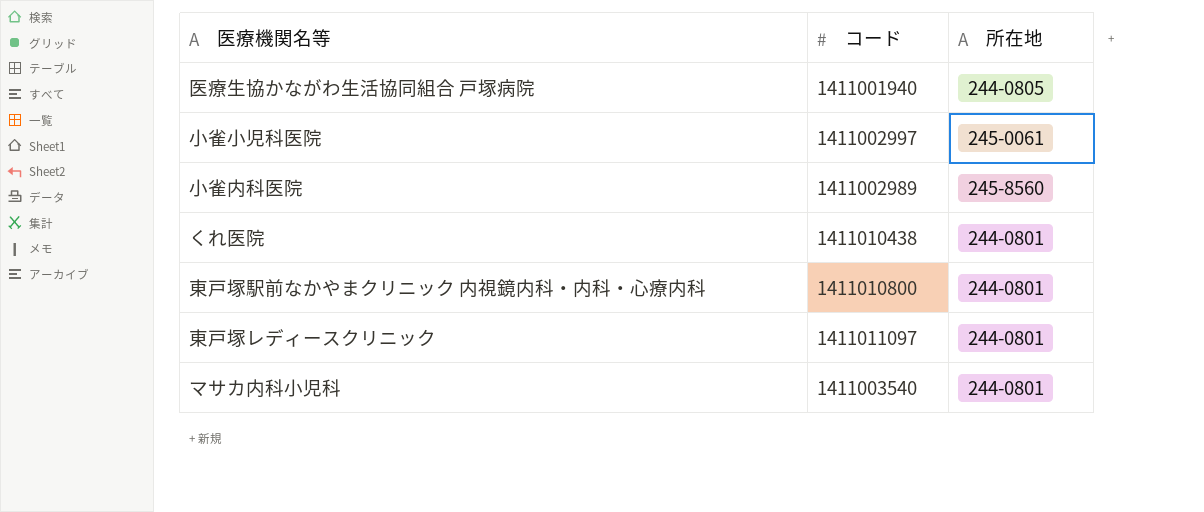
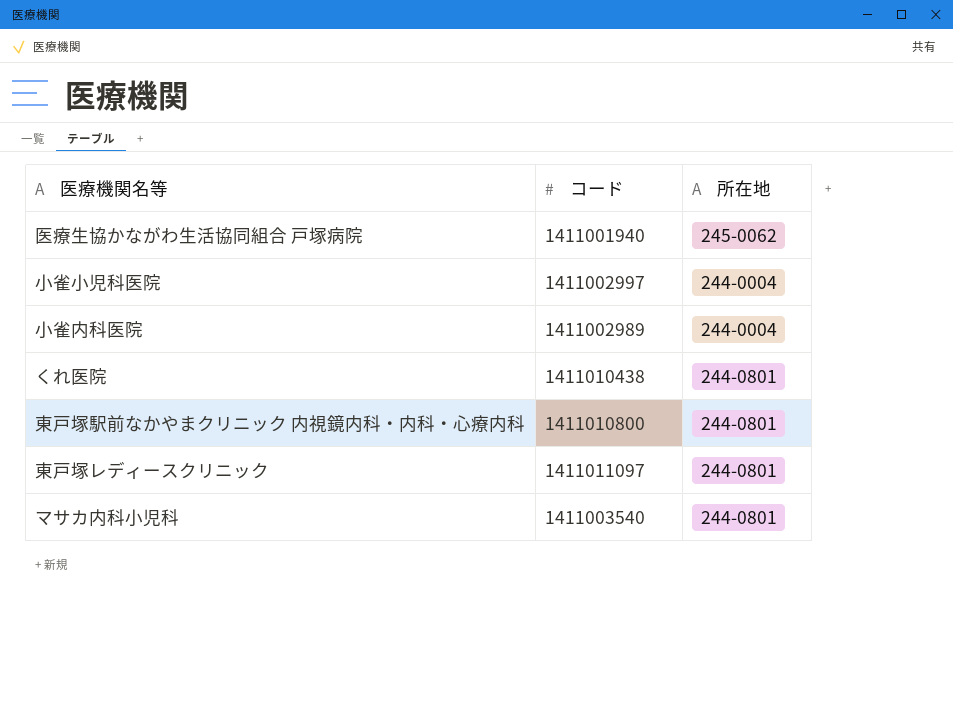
医療生協かながわ生活協同組合 戸塚病院 | 所在地: 244-0805 -> 245-0062
小雀小児科医院 | 所在地: 245-0061 -> 244-0004
小雀内科医院 | 所在地: 245-8560 -> 244-0004

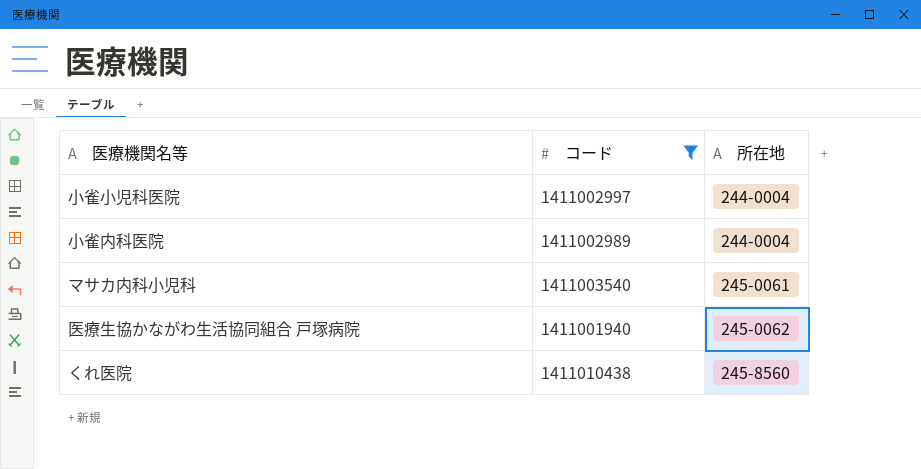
filter: none -> コード <= 1411010438
row order: none -> 所在地 ascending
マサカ内科小児科 | 所在地: 244-0801 -> 245-0061
くれ医院 | 所在地: 244-0801 -> 245-8560

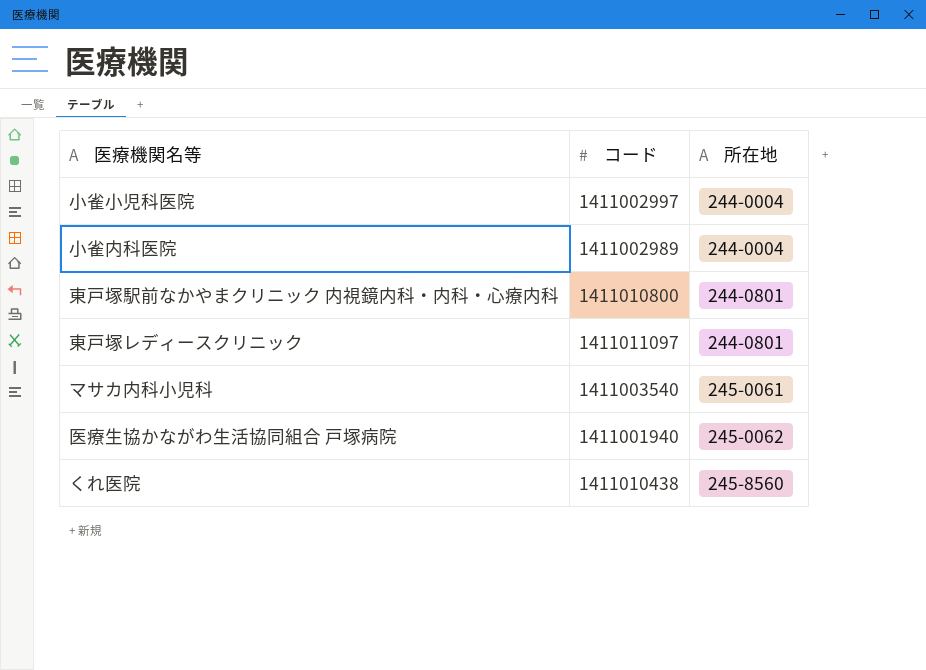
filter: コード <= 1411010438 -> none

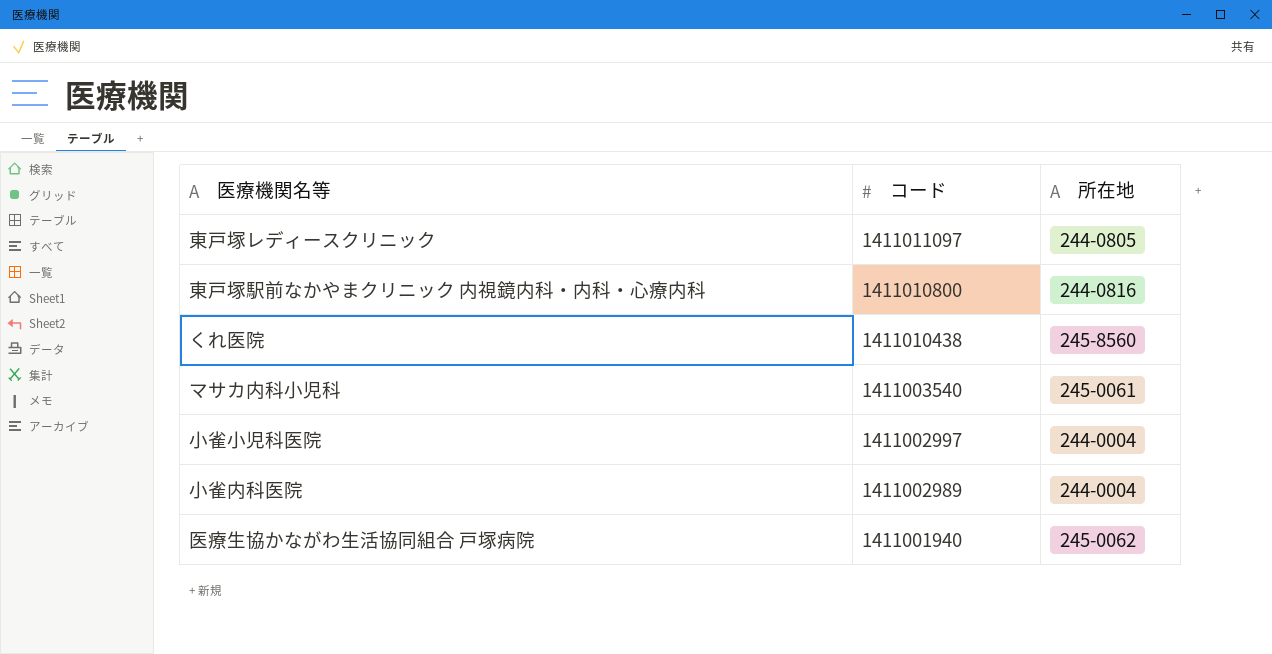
row order: 所在地 ascending -> コード descending
東戸塚レディースクリニック | 所在地: 244-0801 -> 244-0805
東戸塚駅前なかやまクリニック 内視鏡内科・内科・心療内科 | 所在地: 244-0801 -> 244-0816

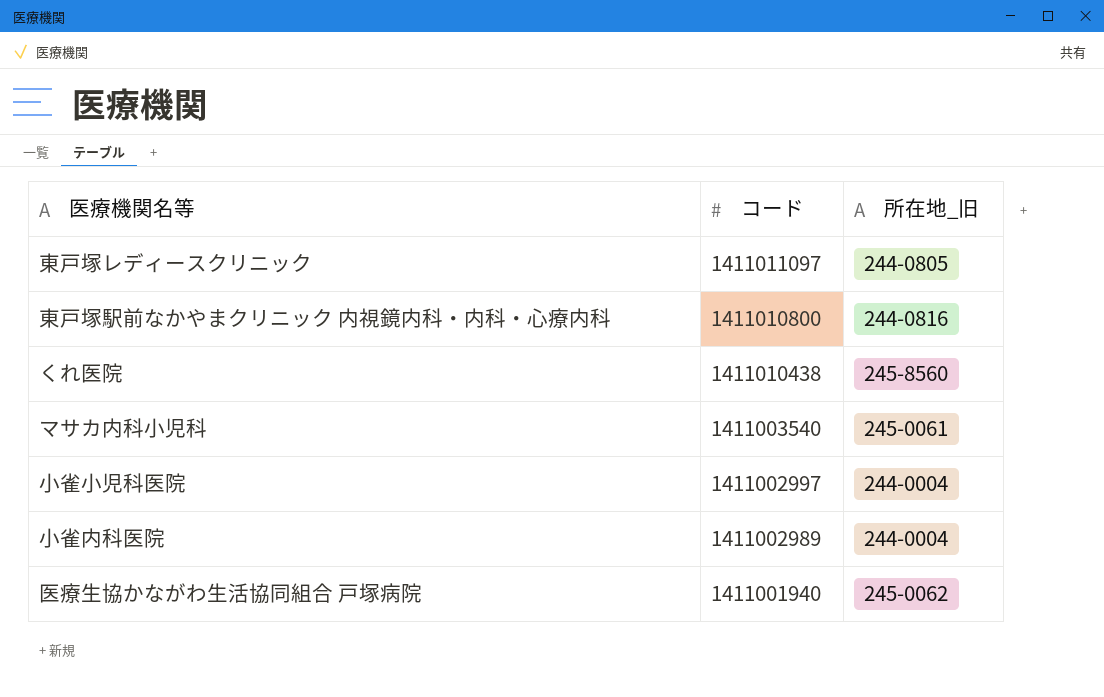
column name: 所在地 -> 所在地_旧

